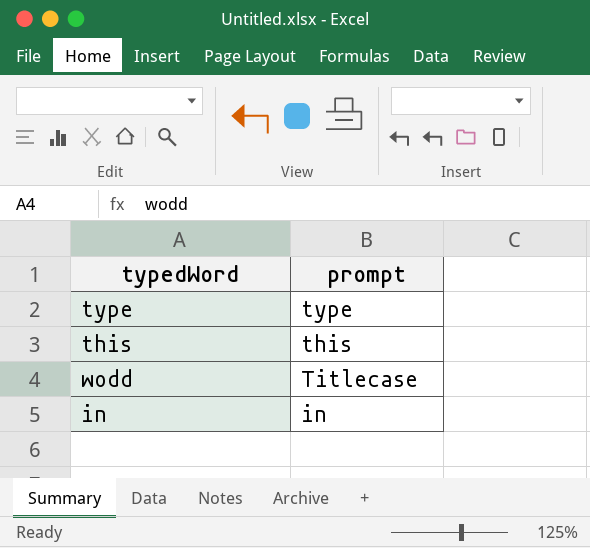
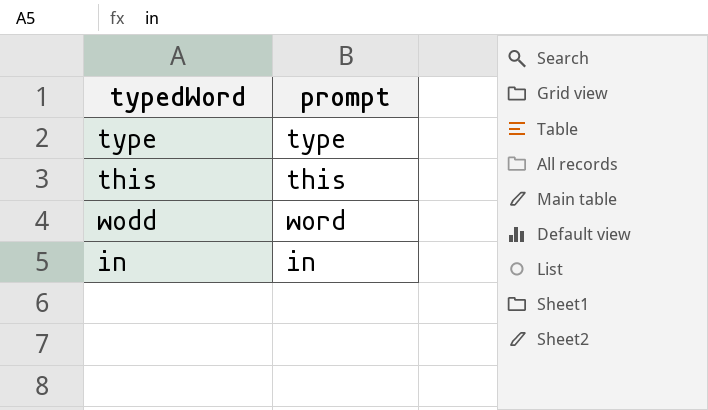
wodd | prompt: Titlecase -> word

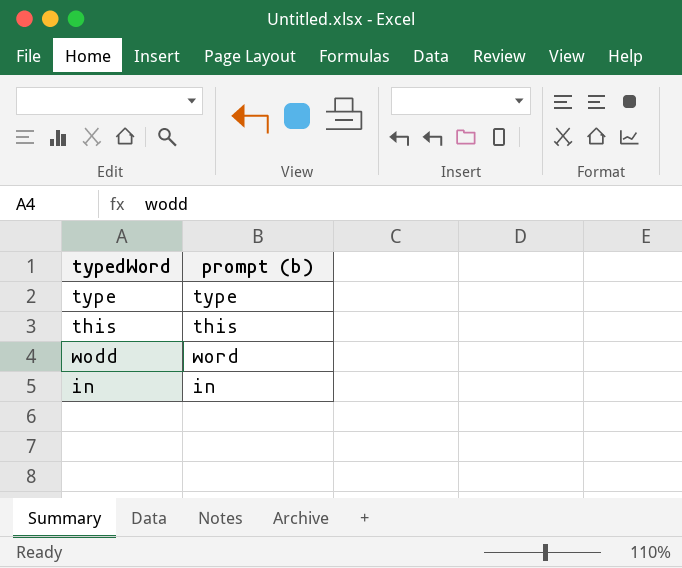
column name: prompt -> prompt (b)

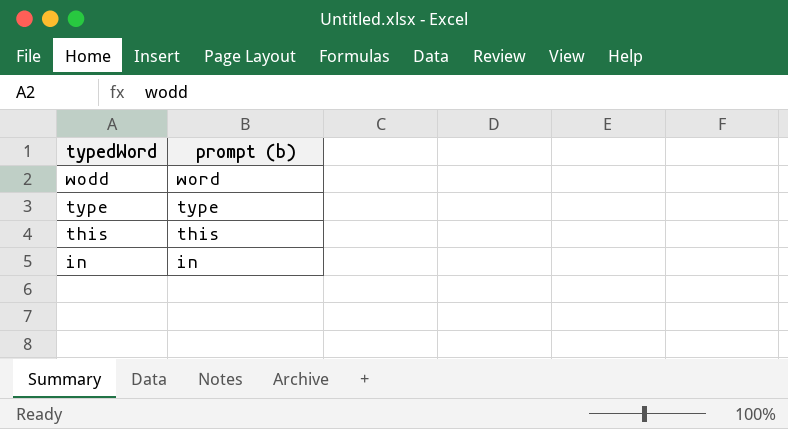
row order: none -> typedWord descending

